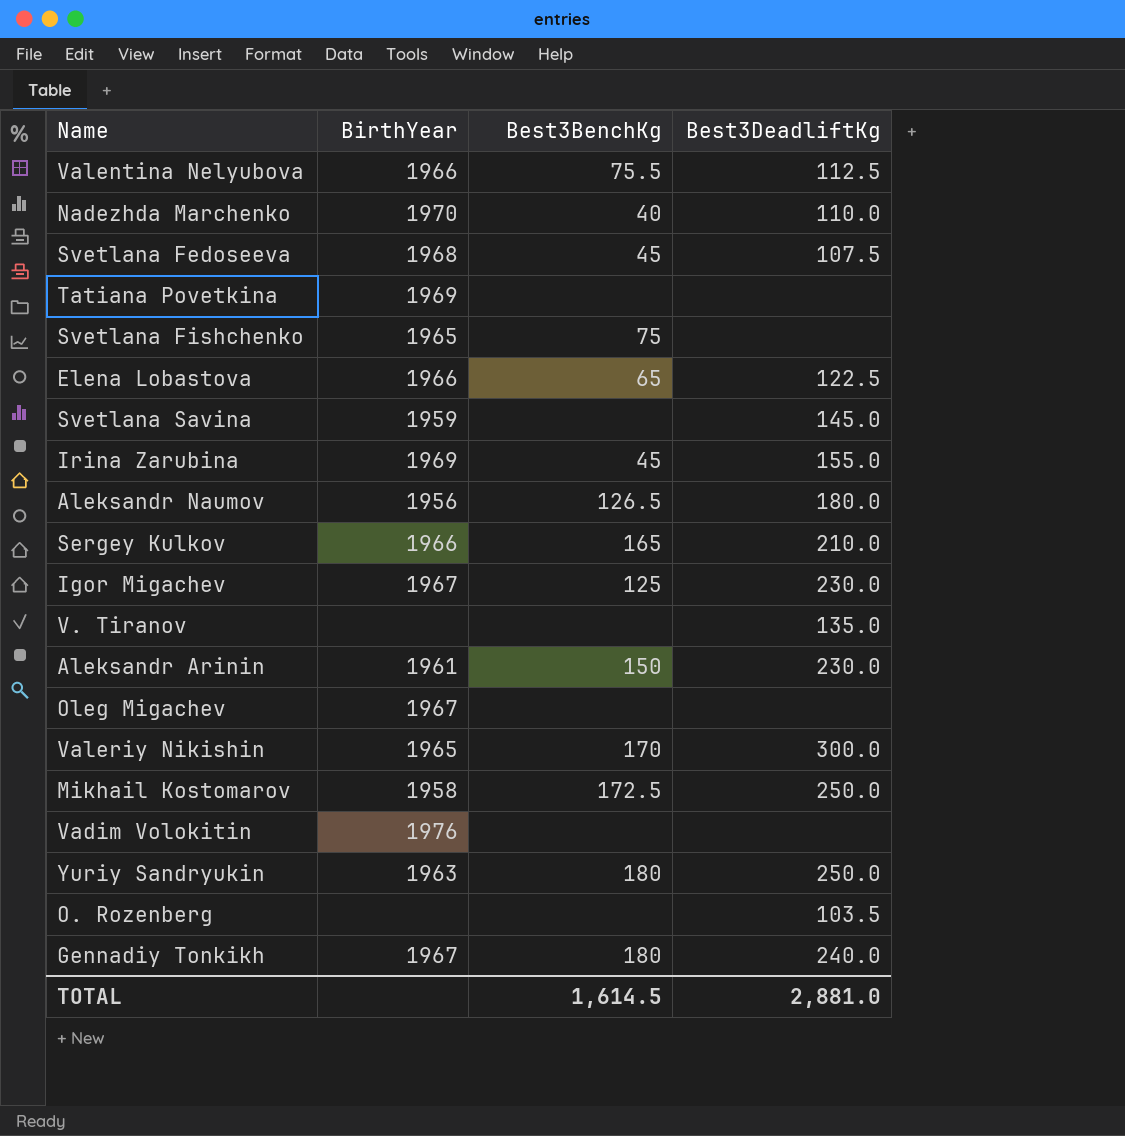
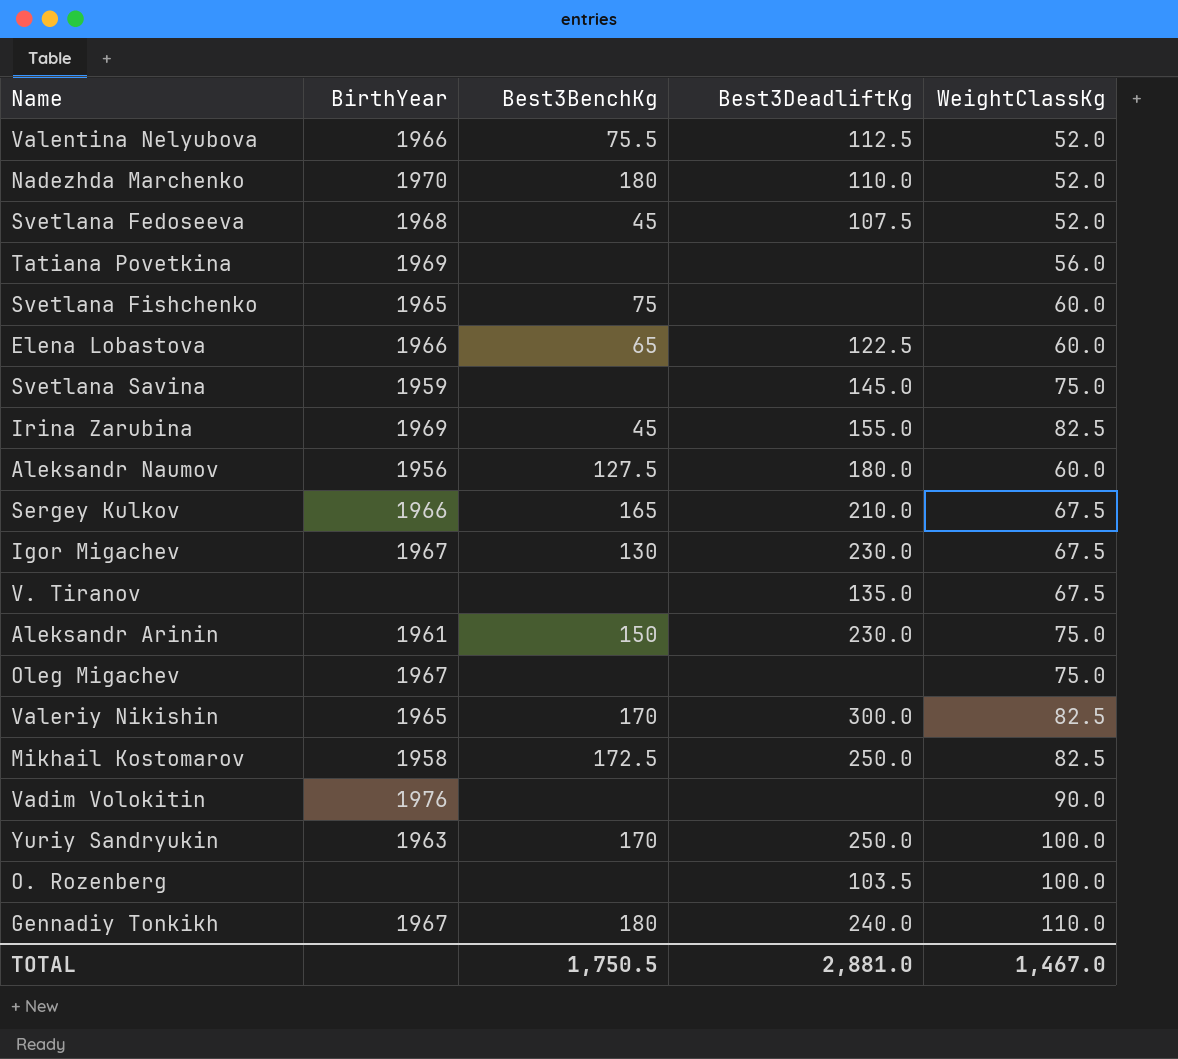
column WeightClassKg | position: none -> 5
Nadezhda Marchenko | Best3BenchKg: 40 -> 180
Aleksandr Naumov | Best3BenchKg: 126.5 -> 127.5
Igor Migachev | Best3BenchKg: 125 -> 130
Yuriy Sandryukin | Best3BenchKg: 180 -> 170
TOTAL | Best3BenchKg: 1,614.5 -> 1,750.5

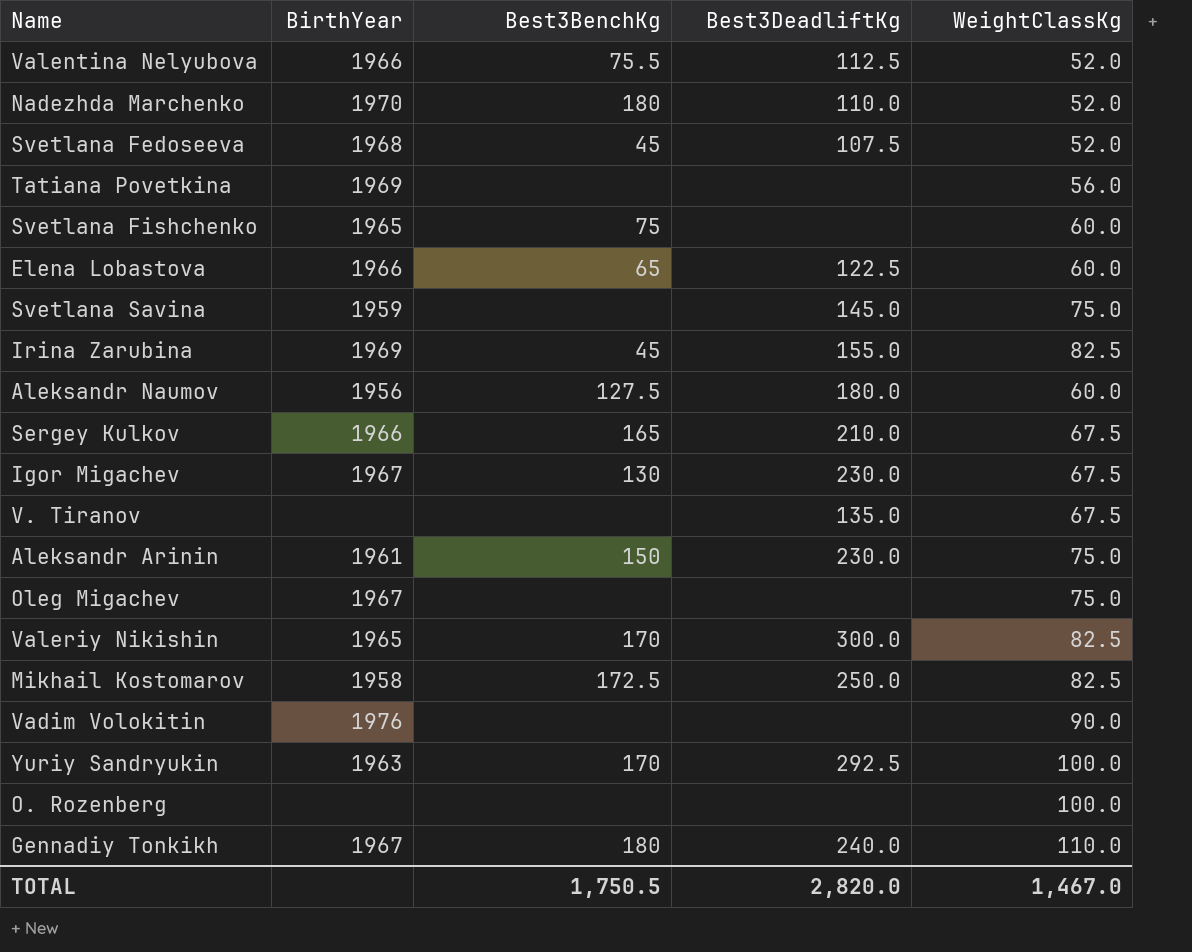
Yuriy Sandryukin | Best3DeadliftKg: 250.0 -> 292.5
O. Rozenberg | Best3DeadliftKg: 103.5 -> none
TOTAL | Best3DeadliftKg: 2,881.0 -> 2,820.0

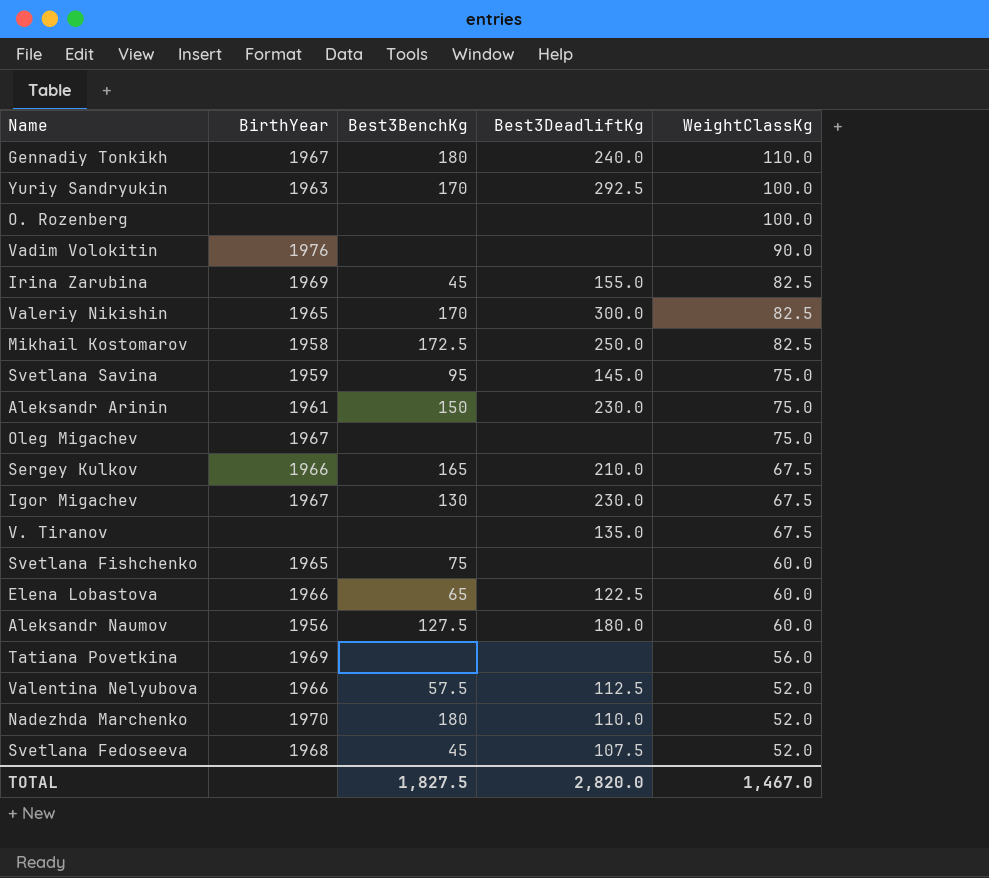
row order: none -> WeightClassKg descending
Svetlana Savina | Best3BenchKg: none -> 95
Valentina Nelyubova | Best3BenchKg: 75.5 -> 57.5
TOTAL | Best3BenchKg: 1,750.5 -> 1,827.5

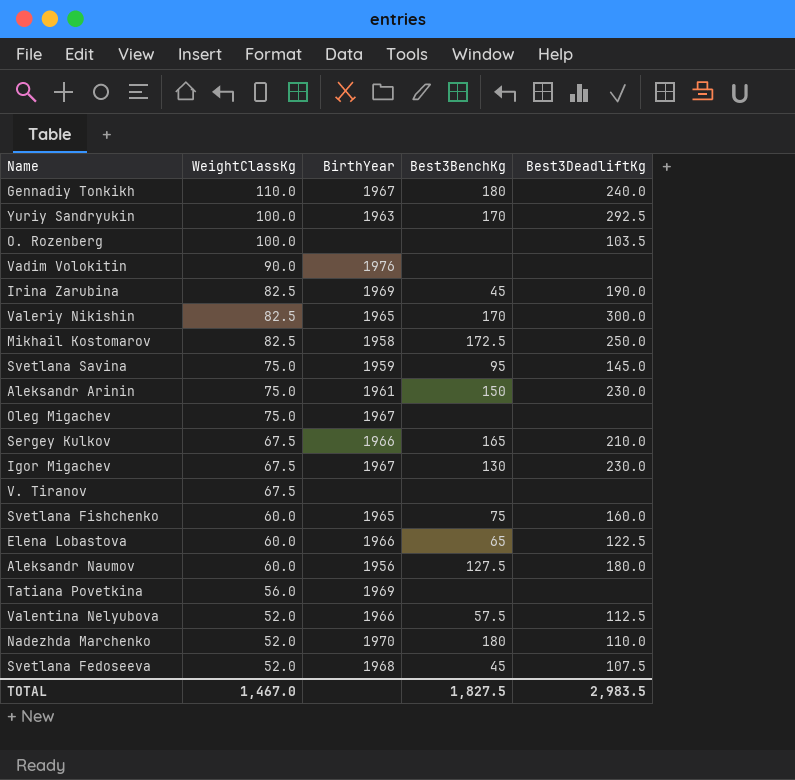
column WeightClassKg | position: 5 -> 2
O. Rozenberg | Best3DeadliftKg: none -> 103.5
Irina Zarubina | Best3DeadliftKg: 155.0 -> 190.0
V. Tiranov | Best3DeadliftKg: 135.0 -> none
Svetlana Fishchenko | Best3DeadliftKg: none -> 160.0
TOTAL | Best3DeadliftKg: 2,820.0 -> 2,983.5

